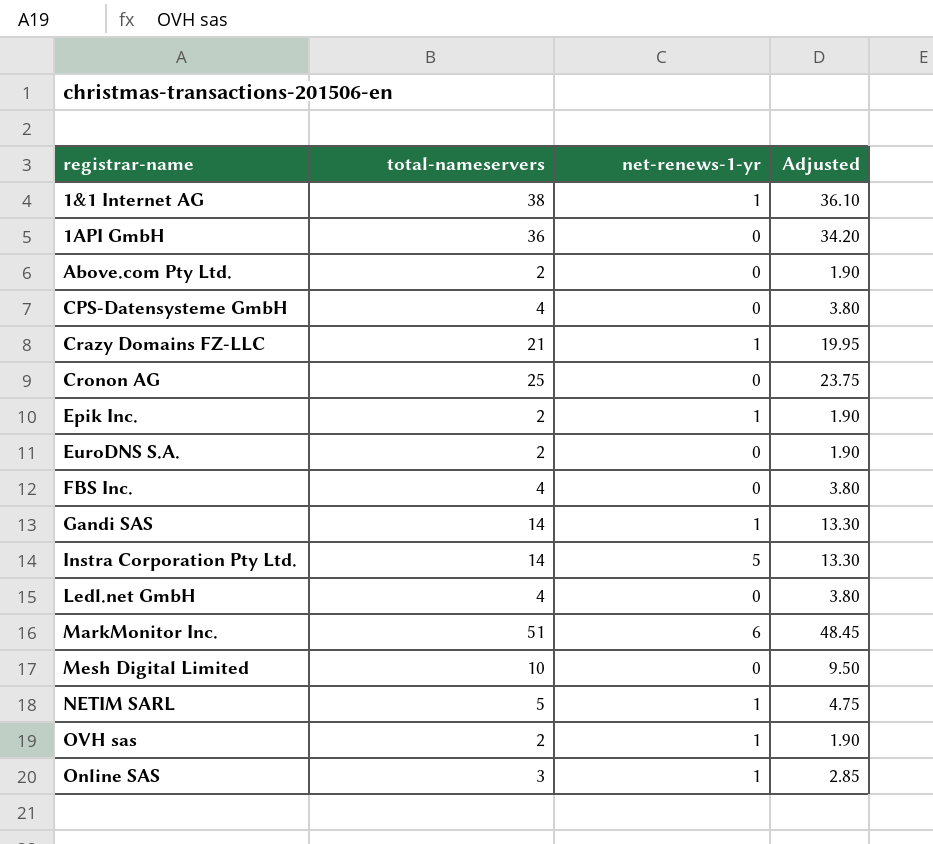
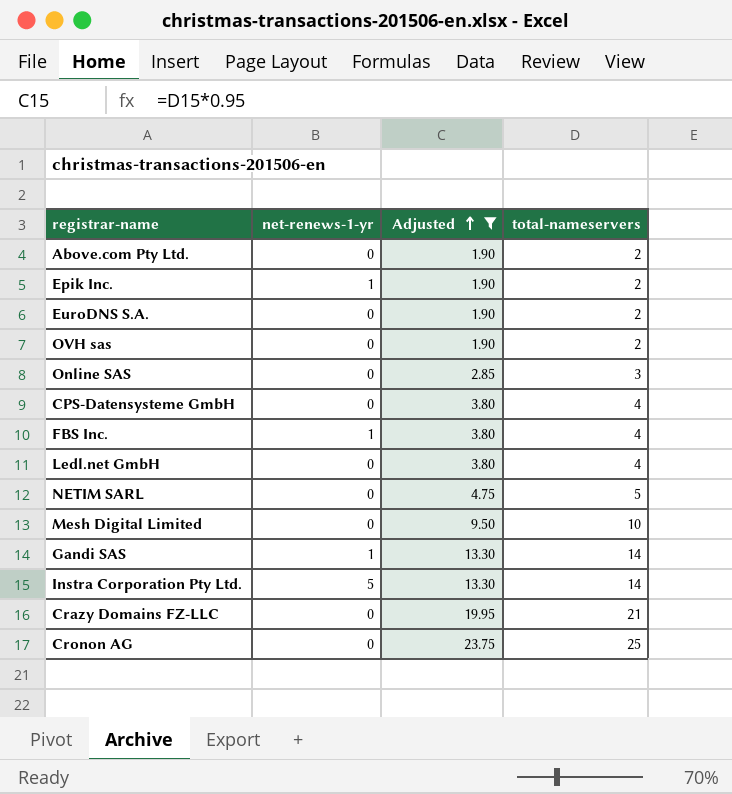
filter: none -> Adjusted <= 23.75
row order: none -> Adjusted ascending
column total-nameservers | position: 2 -> 4
OVH sas | net-renews-1-yr: 1 -> 0
Online SAS | net-renews-1-yr: 1 -> 0
FBS Inc. | net-renews-1-yr: 0 -> 1
NETIM SARL | net-renews-1-yr: 1 -> 0
Crazy Domains FZ-LLC | net-renews-1-yr: 1 -> 0

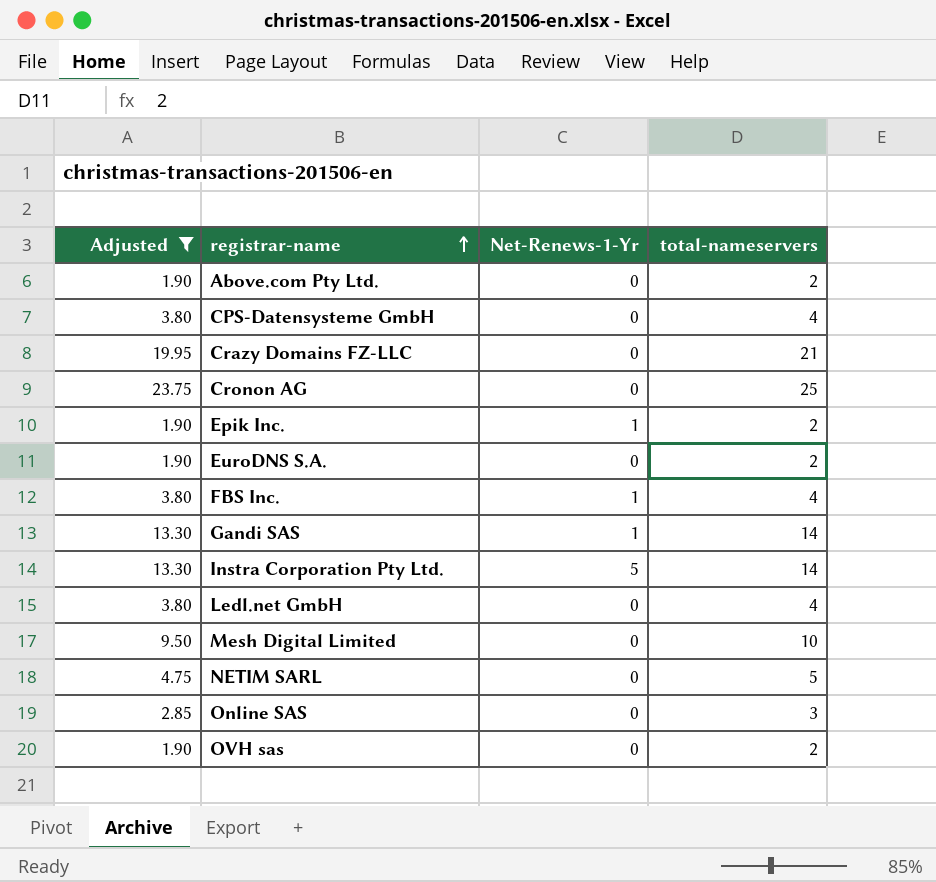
row order: Adjusted ascending -> registrar-name ascending
column Adjusted | position: 3 -> 1
column name: net-renews-1-yr -> Net-Renews-1-Yr

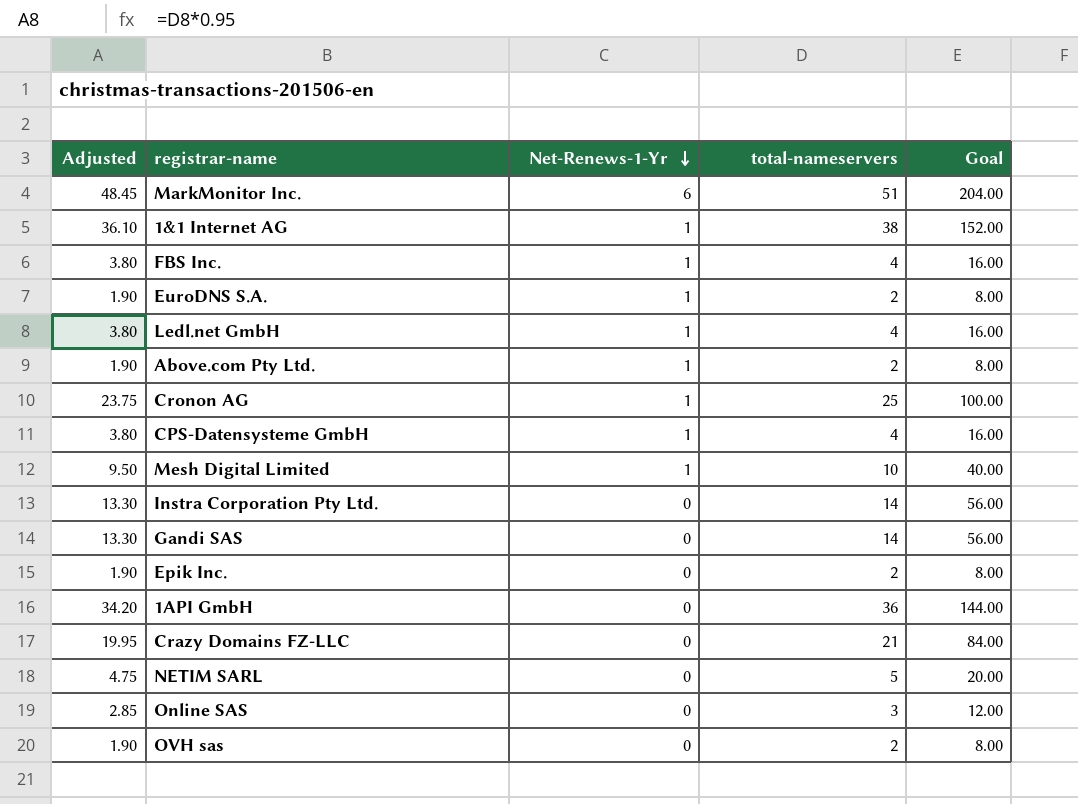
filter: Adjusted <= 23.75 -> none
row order: registrar-name ascending -> Net-Renews-1-Yr descending
column Goal | formula: none -> [total-nameservers] * 4
EuroDNS S.A. | Net-Renews-1-Yr: 0 -> 1
Ledl.net GmbH | Net-Renews-1-Yr: 0 -> 1
Above.com Pty Ltd. | Net-Renews-1-Yr: 0 -> 1
Cronon AG | Net-Renews-1-Yr: 0 -> 1
CPS-Datensysteme GmbH | Net-Renews-1-Yr: 0 -> 1
Mesh Digital Limited | Net-Renews-1-Yr: 0 -> 1
Instra Corporation Pty Ltd. | Net-Renews-1-Yr: 5 -> 0
Gandi SAS | Net-Renews-1-Yr: 1 -> 0
Epik Inc. | Net-Renews-1-Yr: 1 -> 0

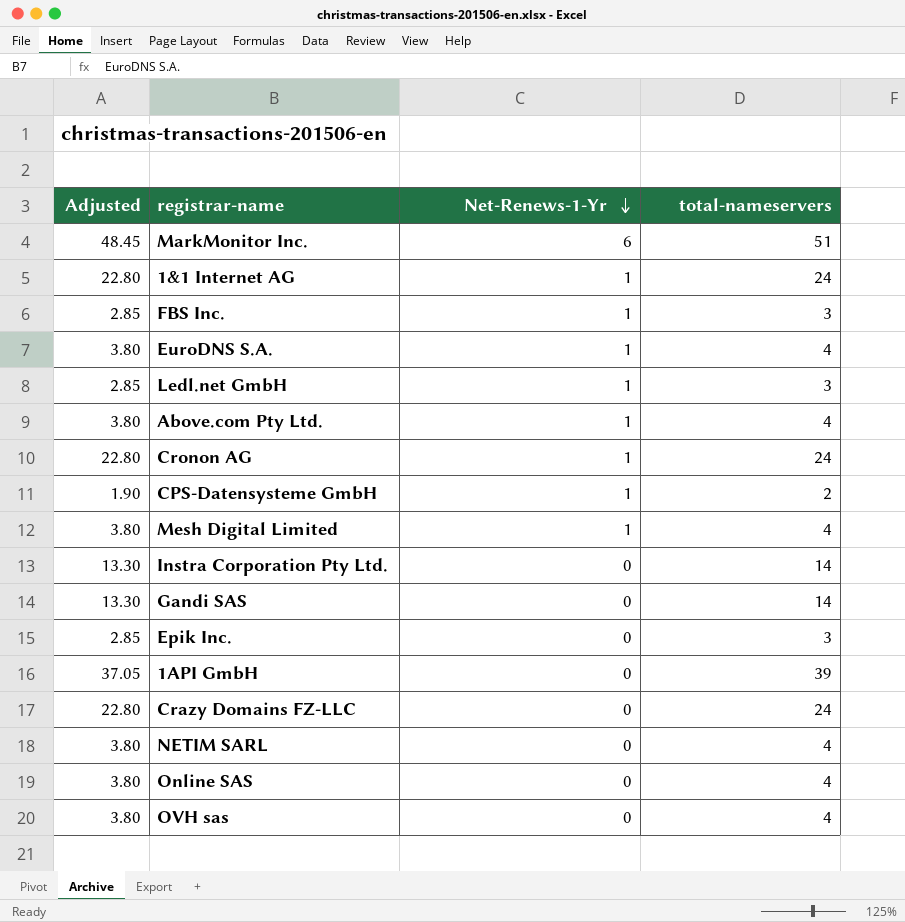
column Goal | formula: [total-nameservers] * 4 -> none
1&1 Internet AG | Adjusted: 36.10 -> 22.80
1&1 Internet AG | total-nameservers: 38 -> 24
FBS Inc. | Adjusted: 3.80 -> 2.85
FBS Inc. | total-nameservers: 4 -> 3
EuroDNS S.A. | Adjusted: 1.90 -> 3.80
EuroDNS S.A. | total-nameservers: 2 -> 4
Ledl.net GmbH | Adjusted: 3.80 -> 2.85
Ledl.net GmbH | total-nameservers: 4 -> 3
Above.com Pty Ltd. | Adjusted: 1.90 -> 3.80
Above.com Pty Ltd. | total-nameservers: 2 -> 4
Cronon AG | Adjusted: 23.75 -> 22.80
Cronon AG | total-nameservers: 25 -> 24
CPS-Datensysteme GmbH | Adjusted: 3.80 -> 1.90
CPS-Datensysteme GmbH | total-nameservers: 4 -> 2
Mesh Digital Limited | Adjusted: 9.50 -> 3.80
Mesh Digital Limited | total-nameservers: 10 -> 4
Epik Inc. | Adjusted: 1.90 -> 2.85
Epik Inc. | total-nameservers: 2 -> 3
1API GmbH | Adjusted: 34.20 -> 37.05
1API GmbH | total-nameservers: 36 -> 39
Crazy Domains FZ-LLC | Adjusted: 19.95 -> 22.80
Crazy Domains FZ-LLC | total-nameservers: 21 -> 24
NETIM SARL | Adjusted: 4.75 -> 3.80
NETIM SARL | total-nameservers: 5 -> 4
Online SAS | Adjusted: 2.85 -> 3.80
Online SAS | total-nameservers: 3 -> 4
OVH sas | Adjusted: 1.90 -> 3.80
OVH sas | total-nameservers: 2 -> 4

